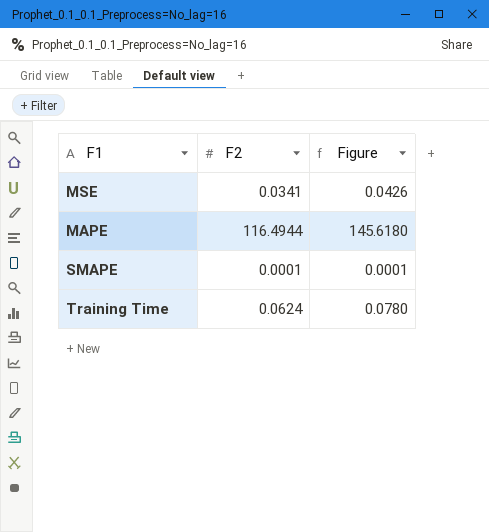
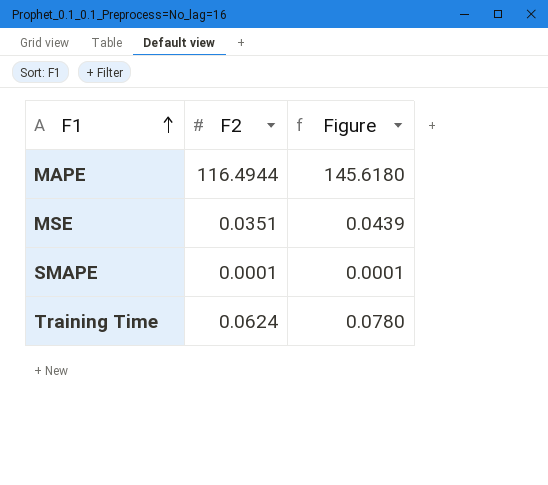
row order: none -> F1 ascending
MSE | F2: 0.0341 -> 0.0351
MSE | Figure: 0.0426 -> 0.0439

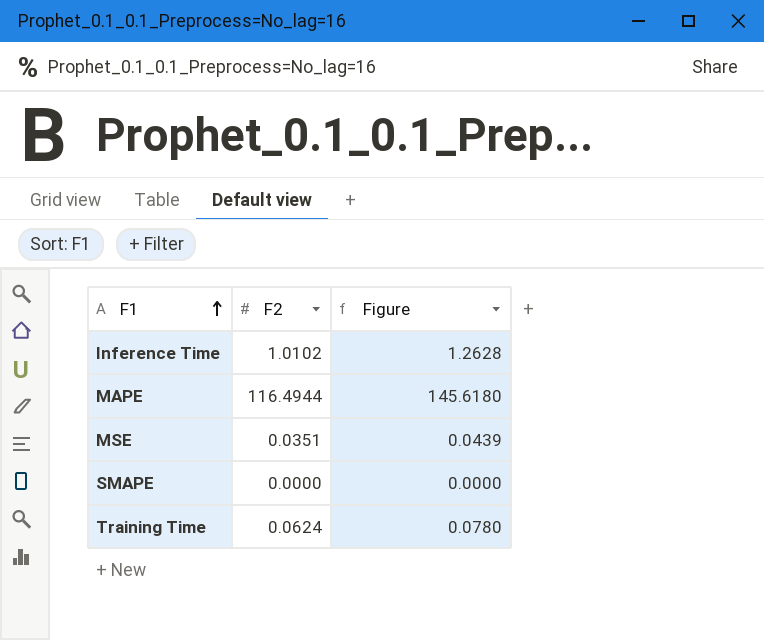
row Inference Time: none -> 1.0102 | 1.2628
SMAPE | F2: 0.0001 -> 0.0000
SMAPE | Figure: 0.0001 -> 0.0000

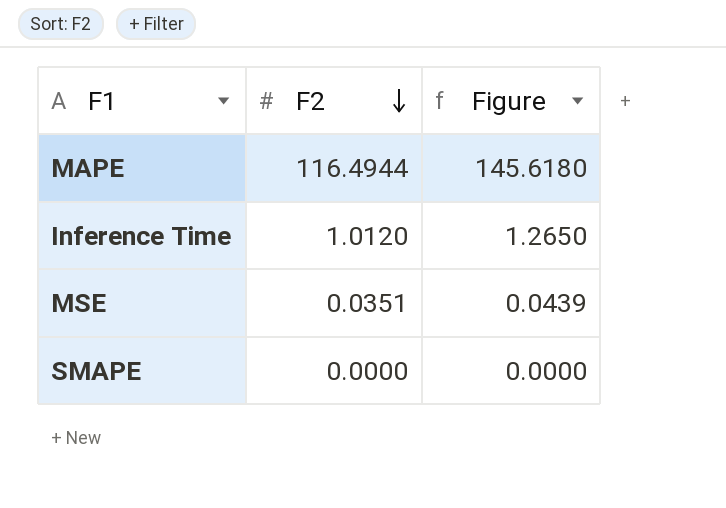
row order: F1 ascending -> F2 descending
row Training Time: 0.0624 | 0.0780 -> none
Inference Time | F2: 1.0102 -> 1.0120
Inference Time | Figure: 1.2628 -> 1.2650

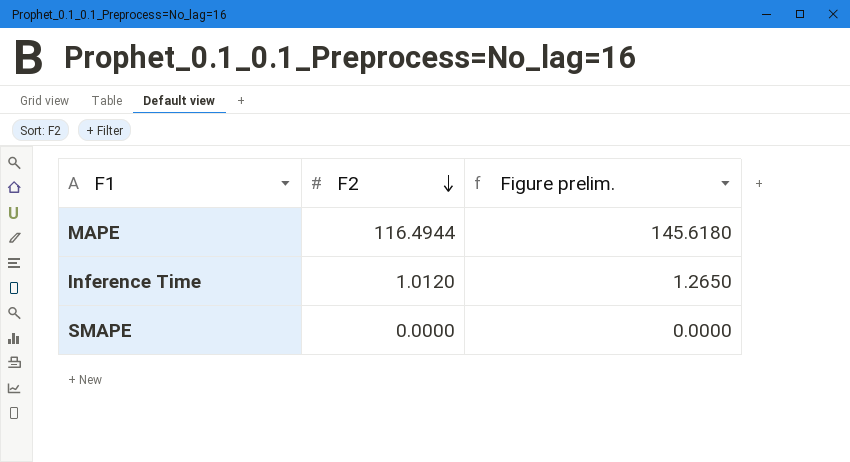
column name: Figure -> Figure prelim.
row MSE: 0.0351 | 0.0439 -> none

